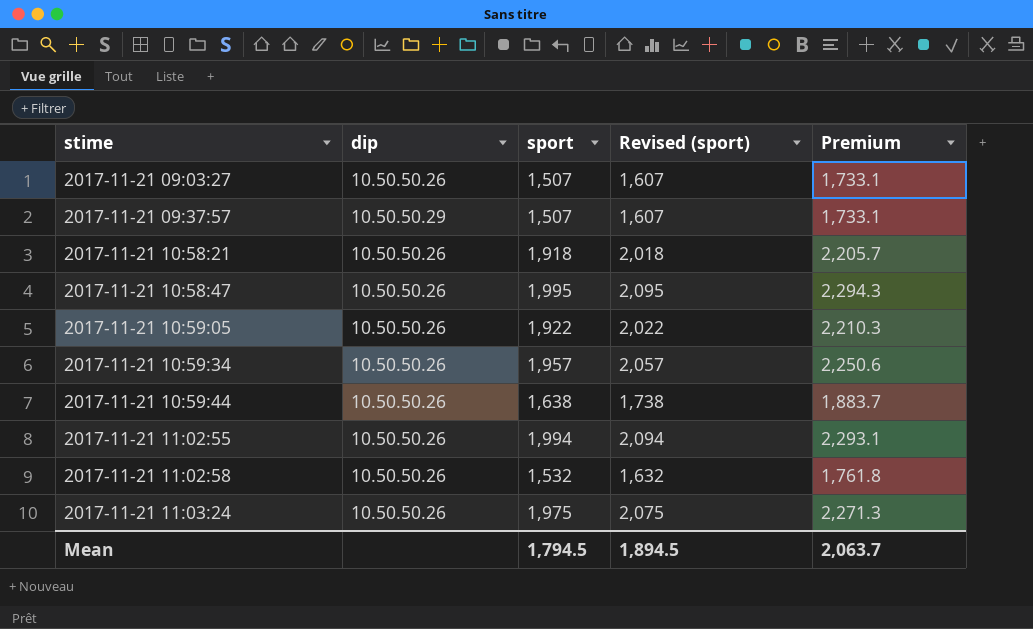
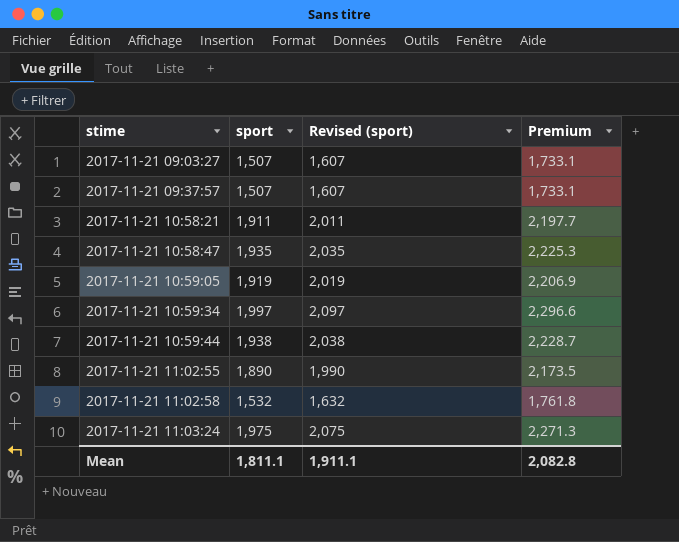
column dip | position: 2 -> none
2017-11-21 10:58:21 | sport: 1,918 -> 1,911
2017-11-21 10:58:21 | Revised (sport): 2,018 -> 2,011
2017-11-21 10:58:21 | Premium: 2,205.7 -> 2,197.7
2017-11-21 10:58:47 | sport: 1,995 -> 1,935
2017-11-21 10:58:47 | Revised (sport): 2,095 -> 2,035
2017-11-21 10:58:47 | Premium: 2,294.3 -> 2,225.3
2017-11-21 10:59:05 | sport: 1,922 -> 1,919
2017-11-21 10:59:05 | Revised (sport): 2,022 -> 2,019
2017-11-21 10:59:05 | Premium: 2,210.3 -> 2,206.9
2017-11-21 10:59:34 | sport: 1,957 -> 1,997
2017-11-21 10:59:34 | Revised (sport): 2,057 -> 2,097
2017-11-21 10:59:34 | Premium: 2,250.6 -> 2,296.6
2017-11-21 10:59:44 | sport: 1,638 -> 1,938
2017-11-21 10:59:44 | Revised (sport): 1,738 -> 2,038
2017-11-21 10:59:44 | Premium: 1,883.7 -> 2,228.7
2017-11-21 11:02:55 | sport: 1,994 -> 1,890
2017-11-21 11:02:55 | Revised (sport): 2,094 -> 1,990
2017-11-21 11:02:55 | Premium: 2,293.1 -> 2,173.5
Mean | sport: 1,794.5 -> 1,811.1
Mean | Revised (sport): 1,894.5 -> 1,911.1
Mean | Premium: 2,063.7 -> 2,082.8

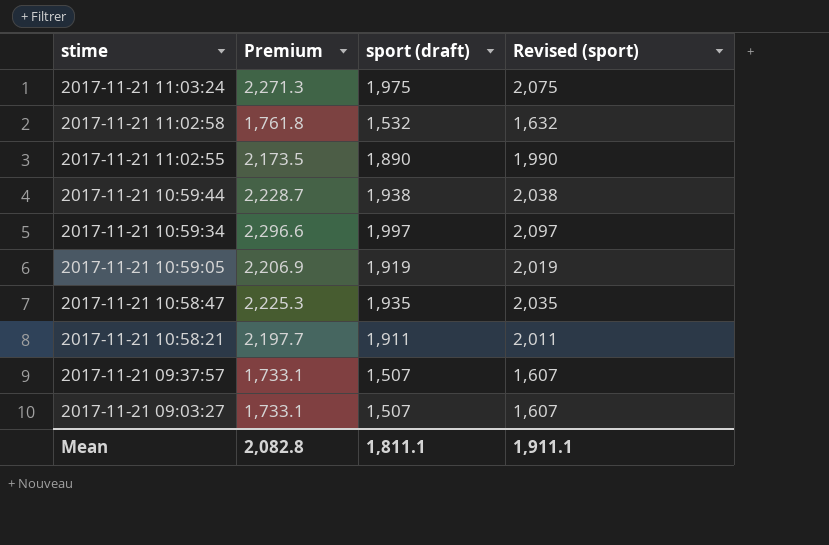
row order: stime ascending -> stime descending
column Premium | position: 4 -> 2
column name: sport -> sport (draft)

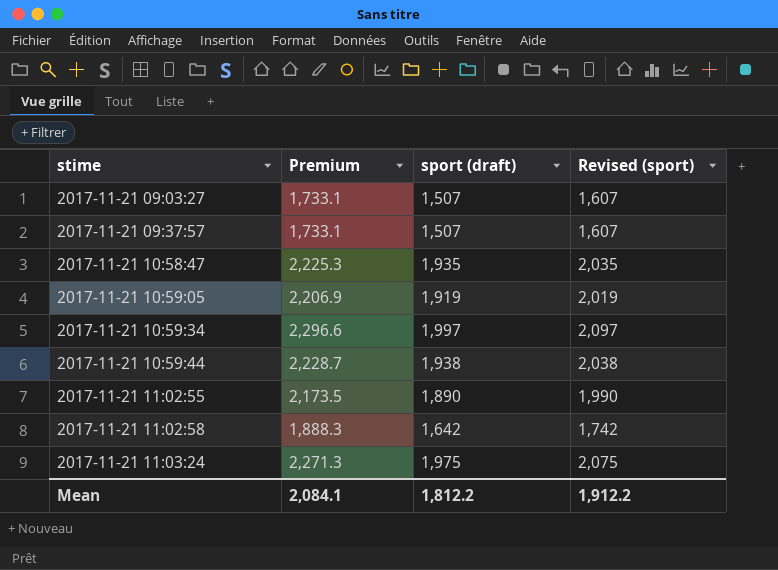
row order: stime descending -> stime ascending
row 2017-11-21 10:58:21: 2,197.7 | 1,911 | 2,011 -> none
2017-11-21 11:02:58 | Premium: 1,761.8 -> 1,888.3
2017-11-21 11:02:58 | sport (draft): 1,532 -> 1,642
2017-11-21 11:02:58 | Revised (sport): 1,632 -> 1,742
Mean | Premium: 2,082.8 -> 2,084.1
Mean | sport (draft): 1,811.1 -> 1,812.2
Mean | Revised (sport): 1,911.1 -> 1,912.2

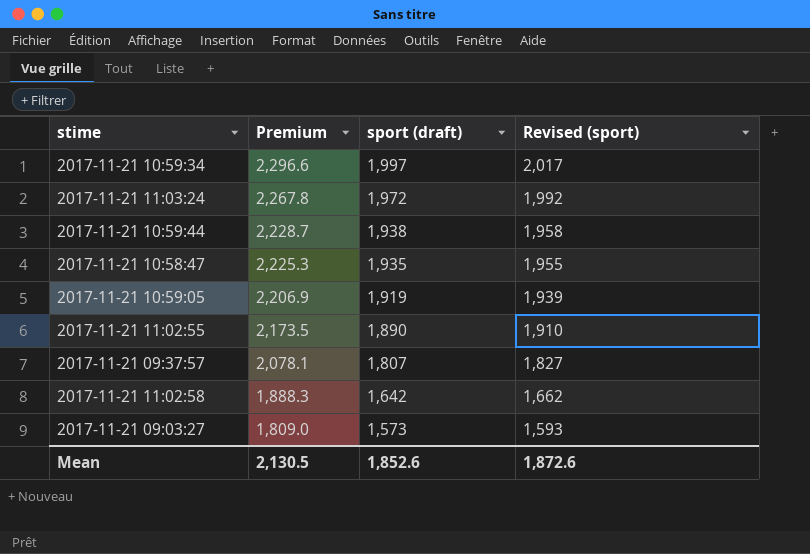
row order: stime ascending -> Premium descending
column Revised (sport) | formula: [sport (draft)] + 100 -> [sport (draft)] + 20
2017-11-21 11:03:24 | Premium: 2,271.3 -> 2,267.8
2017-11-21 11:03:24 | sport (draft): 1,975 -> 1,972
2017-11-21 09:37:57 | Premium: 1,733.1 -> 2,078.1
2017-11-21 09:37:57 | sport (draft): 1,507 -> 1,807
2017-11-21 09:03:27 | Premium: 1,733.1 -> 1,809.0
2017-11-21 09:03:27 | sport (draft): 1,507 -> 1,573
Mean | Premium: 2,084.1 -> 2,130.5
Mean | sport (draft): 1,812.2 -> 1,852.6
Mean | Revised (sport): 1,912.2 -> 1,872.6

